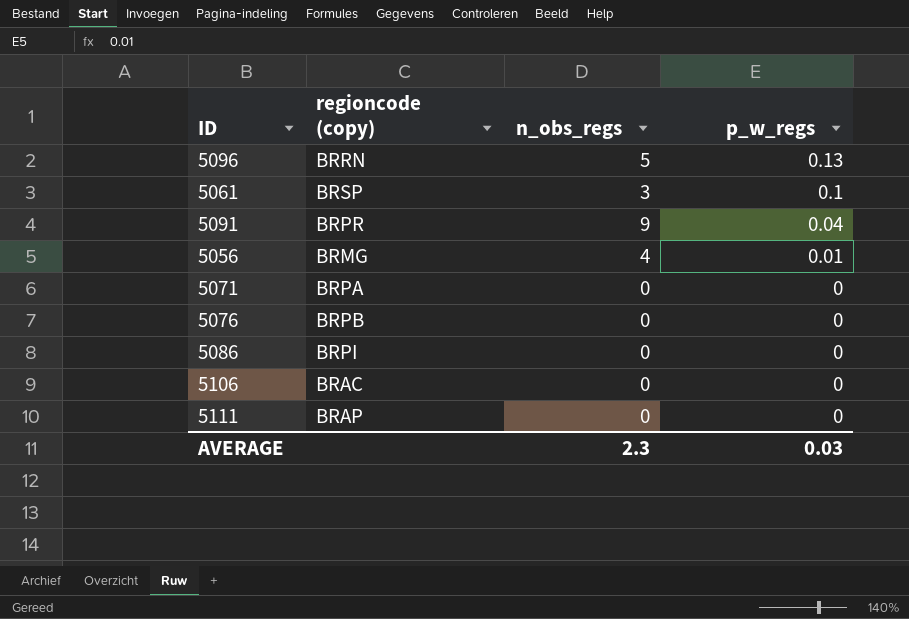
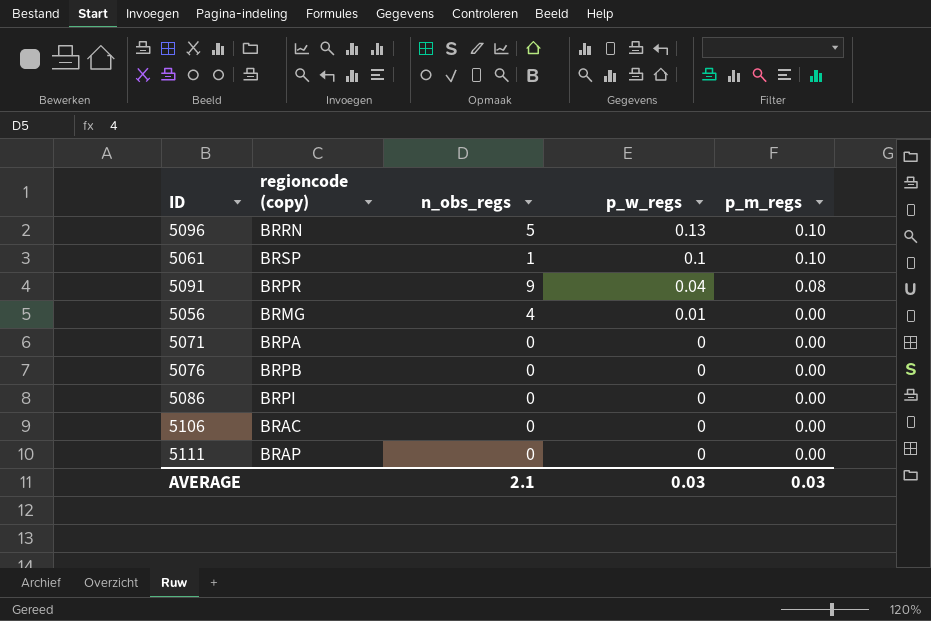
column p_m_regs | position: none -> 5
5061 | n_obs_regs: 3 -> 1
AVERAGE | n_obs_regs: 2.3 -> 2.1

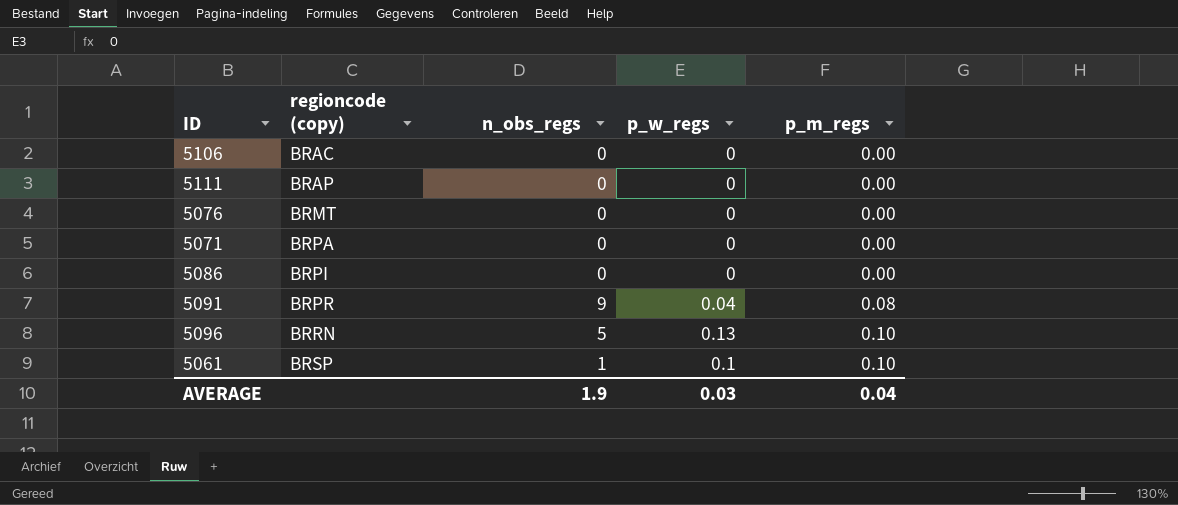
row order: p_w_regs descending -> regioncode (copy) ascending
row 5056: BRMG | 4 | 0.01 | 0.00 -> none
5076 | regioncode (copy): BRPB -> BRMT
AVERAGE | n_obs_regs: 2.1 -> 1.9
AVERAGE | p_m_regs: 0.03 -> 0.04

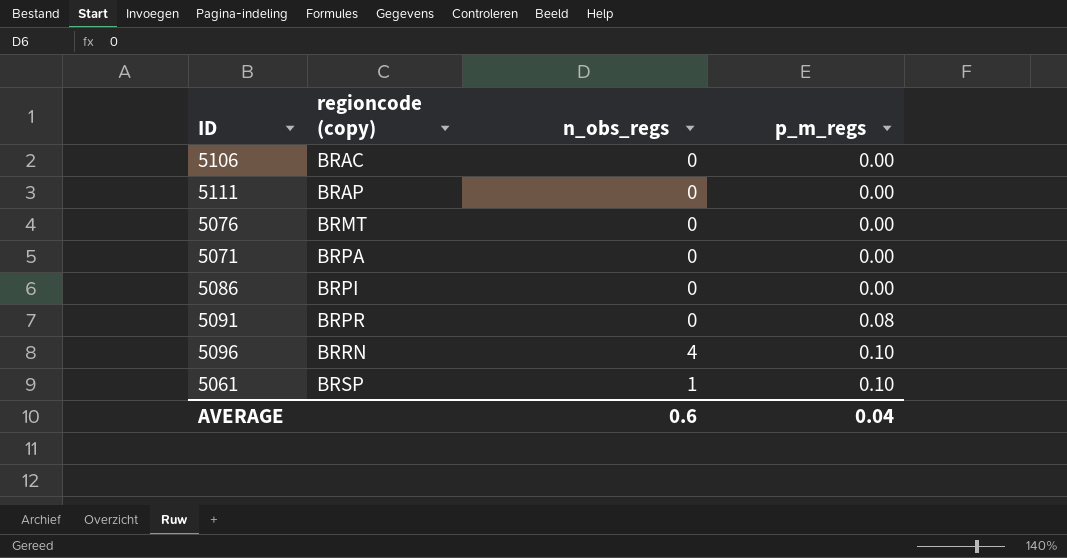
column p_w_regs | position: 4 -> none
5091 | n_obs_regs: 9 -> 0
5096 | n_obs_regs: 5 -> 4
AVERAGE | n_obs_regs: 1.9 -> 0.6

